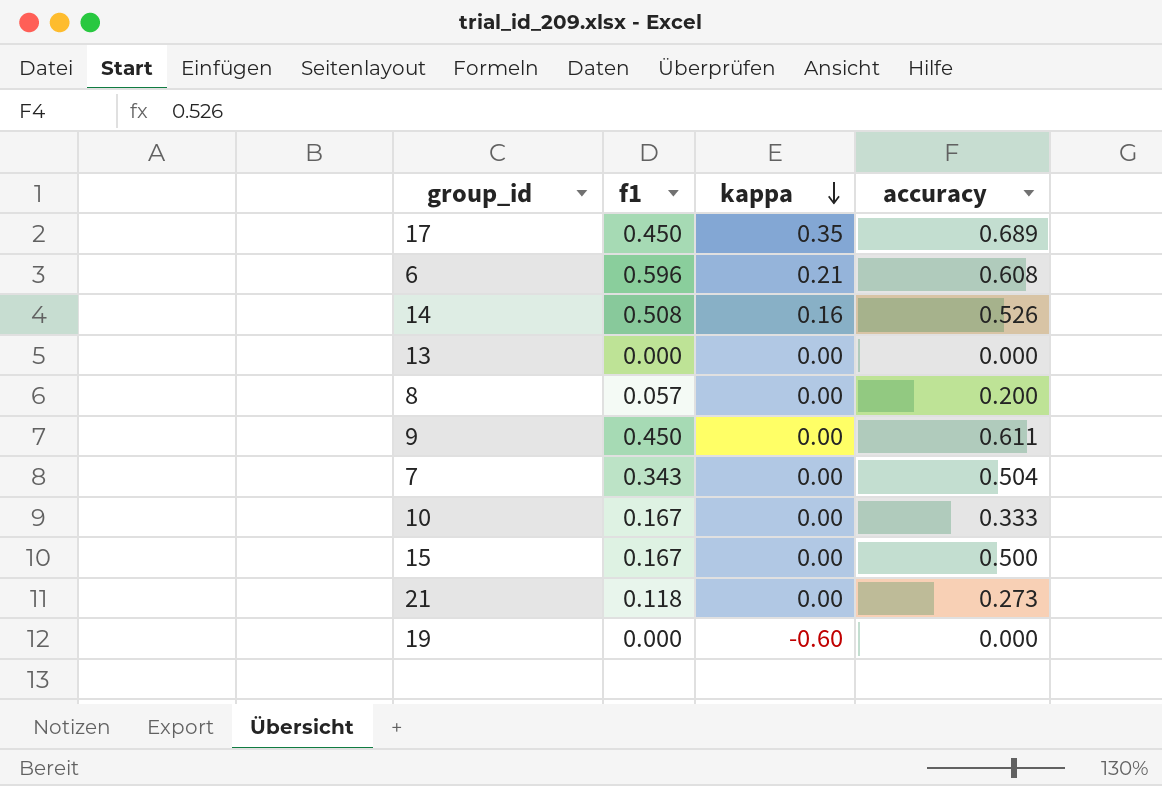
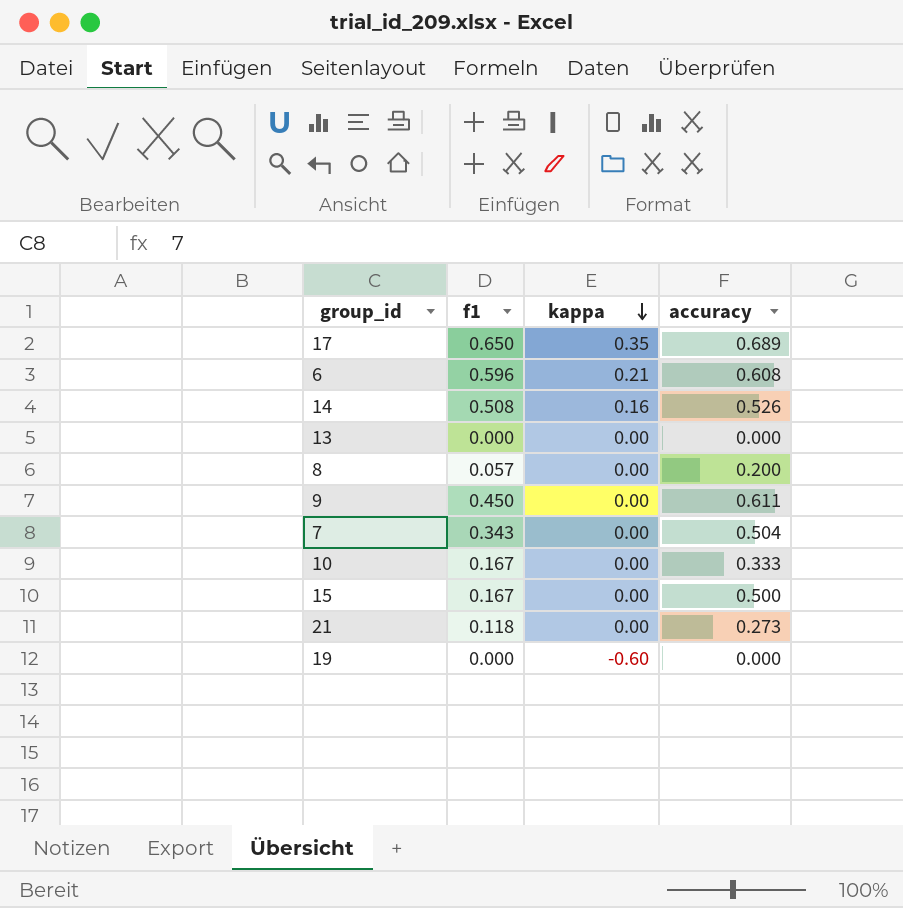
17 | f1: 0.450 -> 0.650

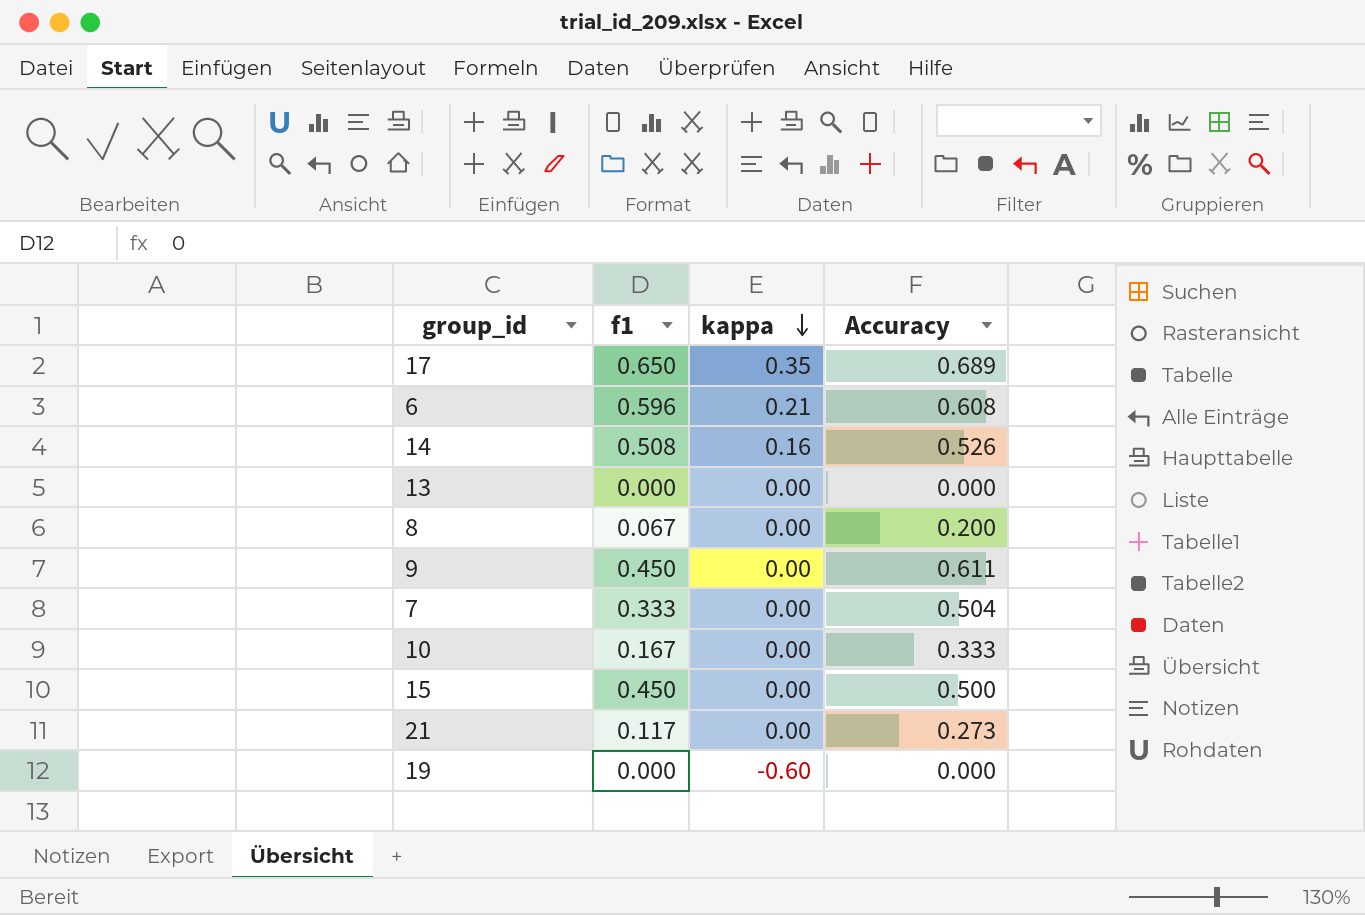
column name: accuracy -> Accuracy
8 | f1: 0.057 -> 0.067
7 | f1: 0.343 -> 0.333
15 | f1: 0.167 -> 0.450
21 | f1: 0.118 -> 0.117

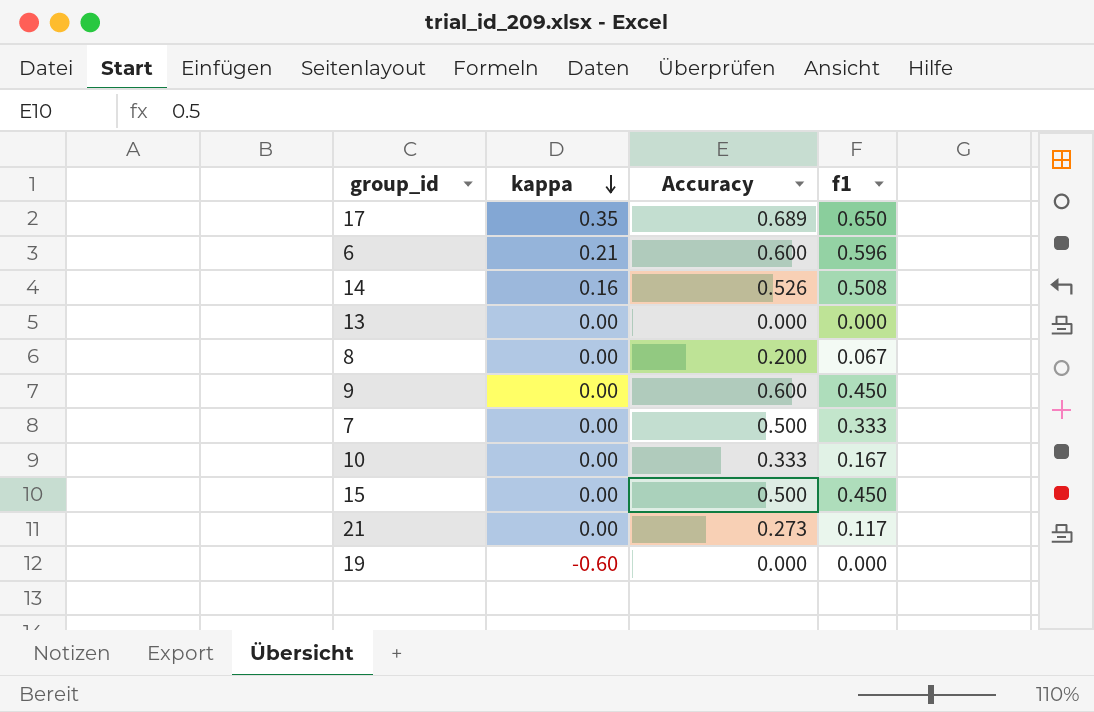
column f1 | position: 2 -> 4
6 | Accuracy: 0.608 -> 0.600
9 | Accuracy: 0.611 -> 0.600
7 | Accuracy: 0.504 -> 0.500

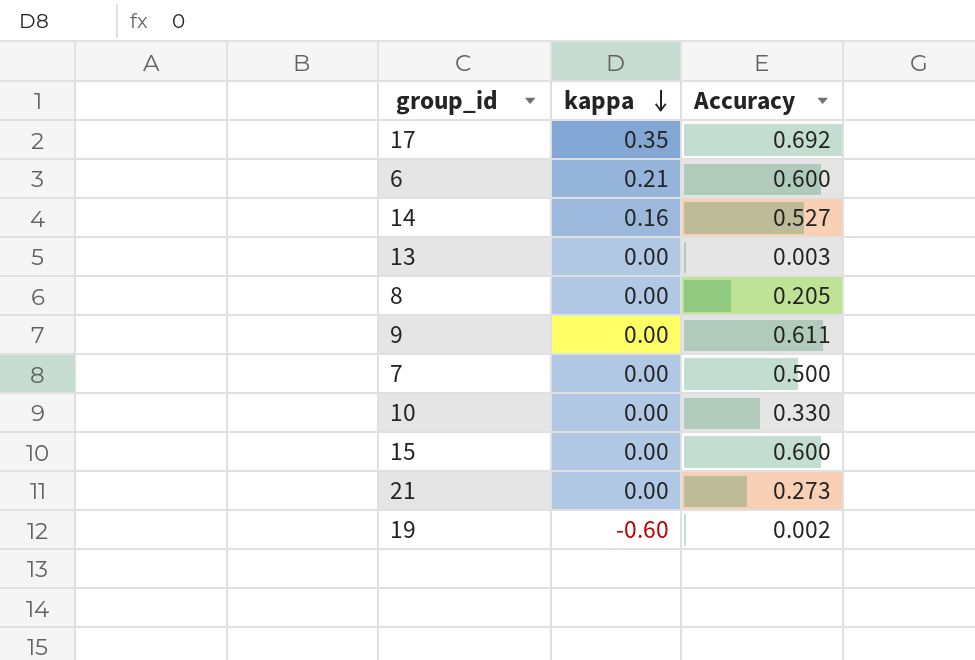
column f1 | position: 4 -> none
17 | Accuracy: 0.689 -> 0.692
14 | Accuracy: 0.526 -> 0.527
13 | Accuracy: 0.000 -> 0.003
8 | Accuracy: 0.200 -> 0.205
9 | Accuracy: 0.600 -> 0.611
10 | Accuracy: 0.333 -> 0.330
15 | Accuracy: 0.500 -> 0.600
19 | Accuracy: 0.000 -> 0.002

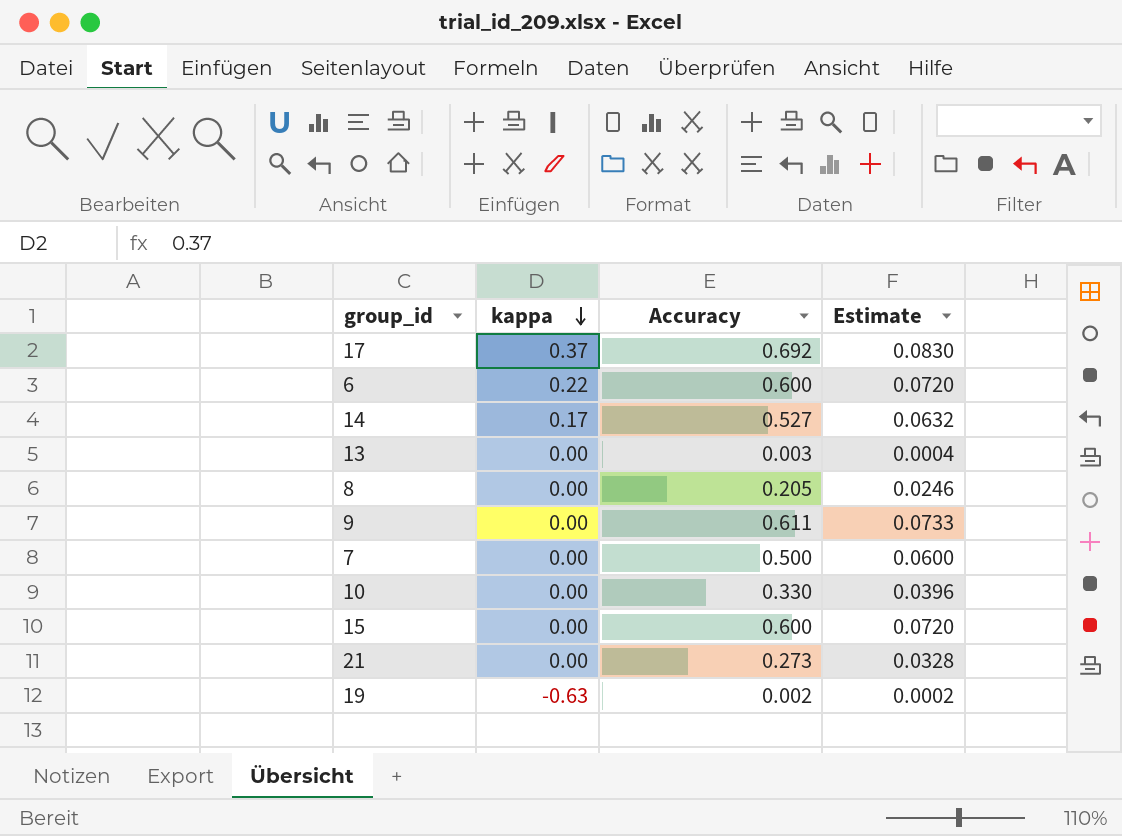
column Estimate | formula: none -> [Accuracy] * 0.12
17 | kappa: 0.35 -> 0.37
6 | kappa: 0.21 -> 0.22
14 | kappa: 0.16 -> 0.17
19 | kappa: -0.60 -> -0.63

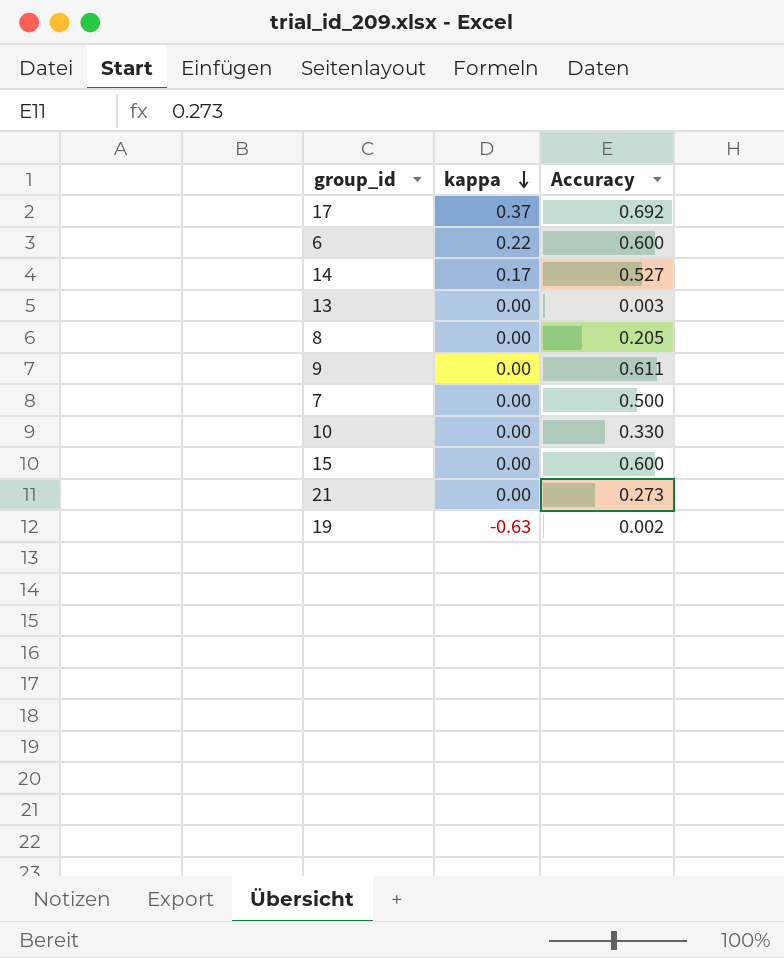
column Estimate | formula: [Accuracy] * 0.12 -> none

